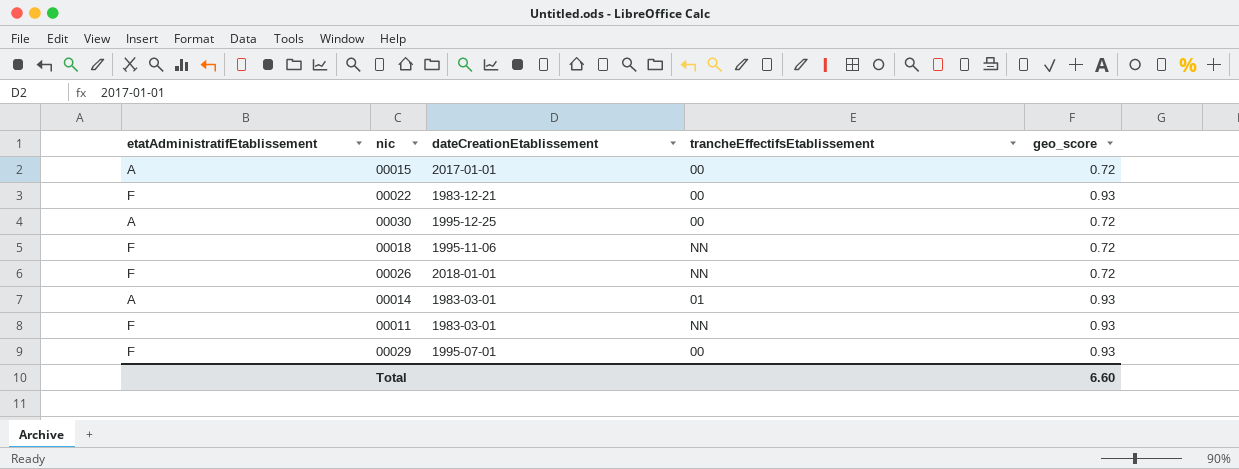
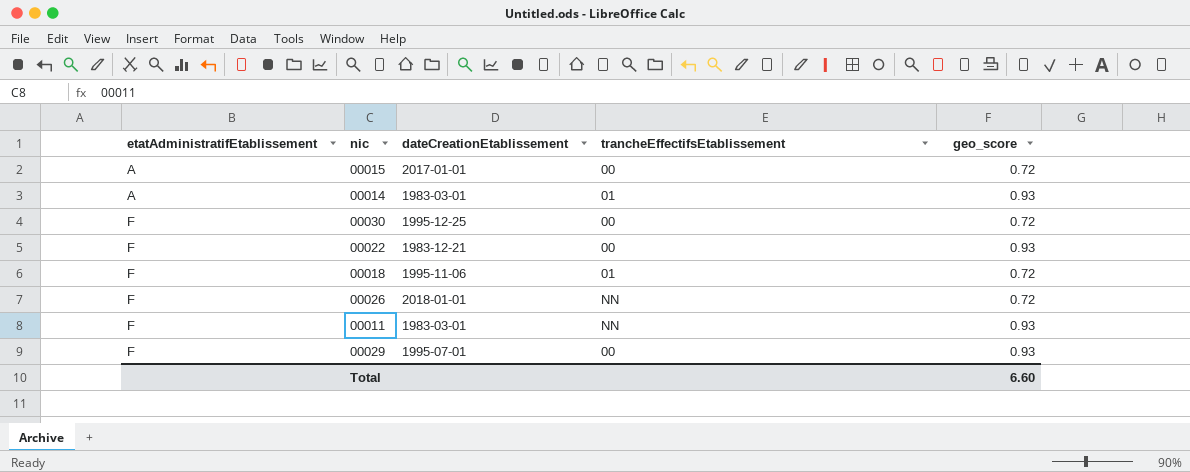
row order: none -> etatAdministratifEtablissement ascending
00030 | etatAdministratifEtablissement: A -> F
00018 | trancheEffectifsEtablissement: NN -> 01

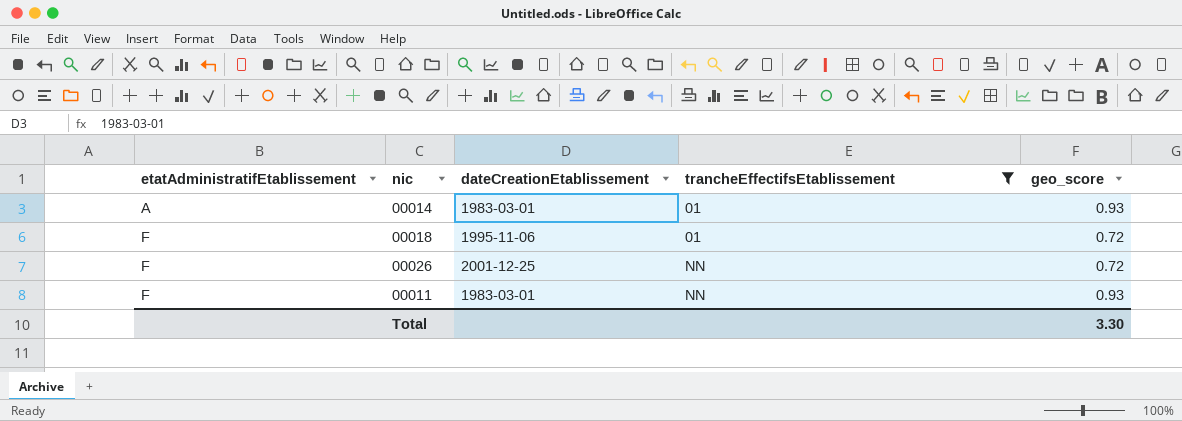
filter: none -> trancheEffectifsEtablissement != 00
00026 | dateCreationEtablissement: 2018-01-01 -> 2001-12-25
Total | geo_score: 6.60 -> 3.30

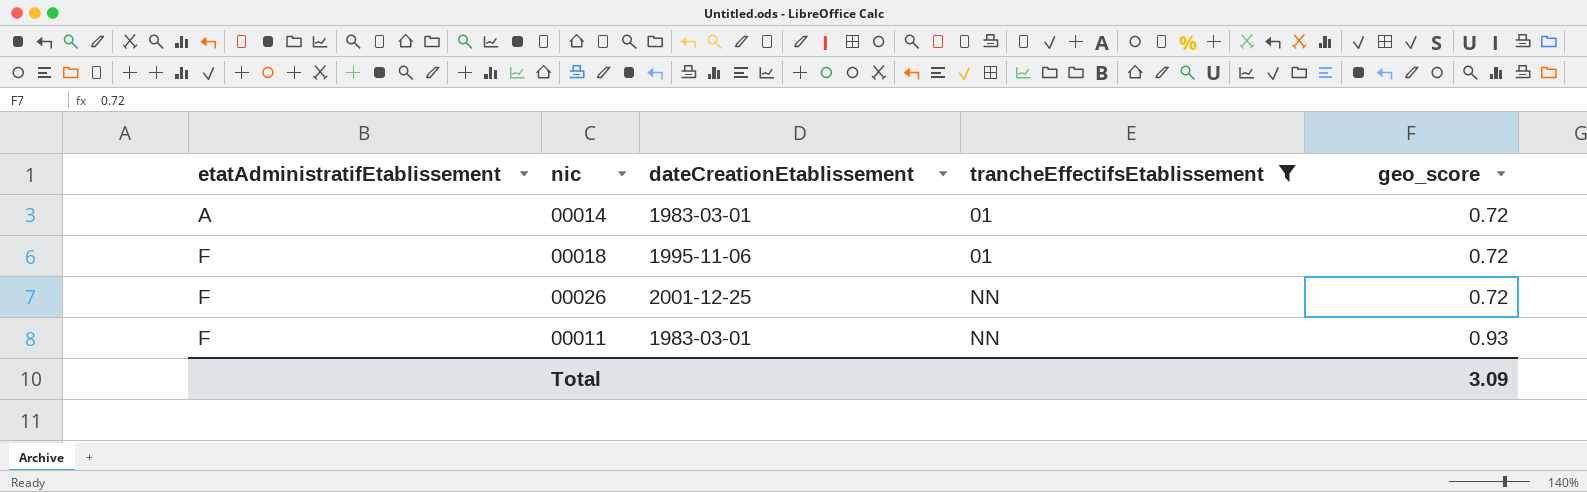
00014 | geo_score: 0.93 -> 0.72
Total | geo_score: 3.30 -> 3.09

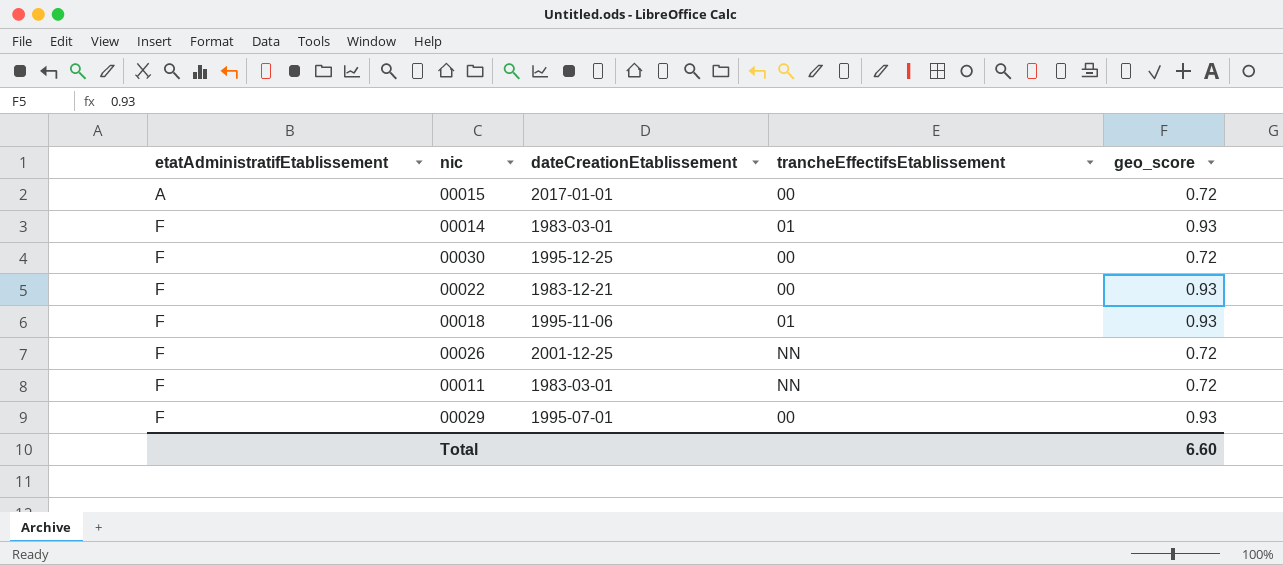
filter: trancheEffectifsEtablissement != 00 -> none
00014 | etatAdministratifEtablissement: A -> F
00014 | geo_score: 0.72 -> 0.93
00018 | geo_score: 0.72 -> 0.93
00011 | geo_score: 0.93 -> 0.72
Total | geo_score: 3.09 -> 6.60

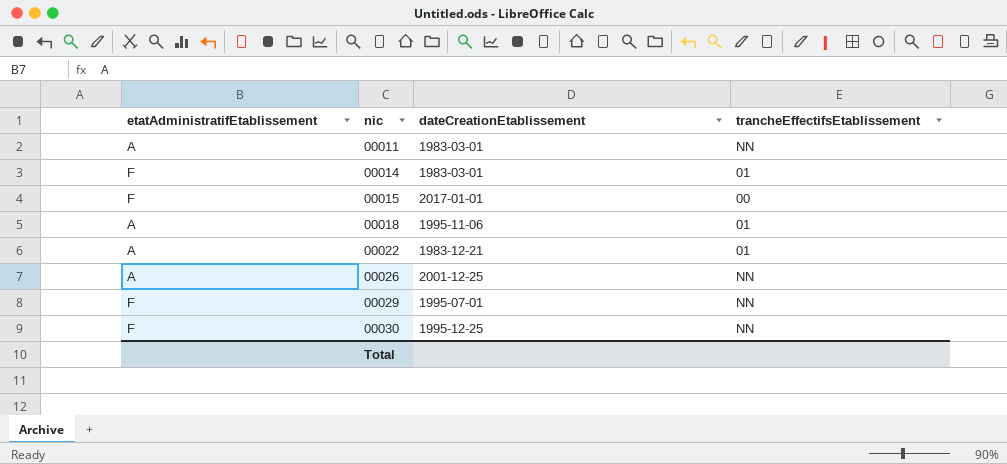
row order: etatAdministratifEtablissement ascending -> nic ascending
column geo_score | position: 5 -> none
00011 | etatAdministratifEtablissement: F -> A
00015 | etatAdministratifEtablissement: A -> F
00018 | etatAdministratifEtablissement: F -> A
00022 | etatAdministratifEtablissement: F -> A
00022 | trancheEffectifsEtablissement: 00 -> 01
00026 | etatAdministratifEtablissement: F -> A
00029 | trancheEffectifsEtablissement: 00 -> NN
00030 | trancheEffectifsEtablissement: 00 -> NN

